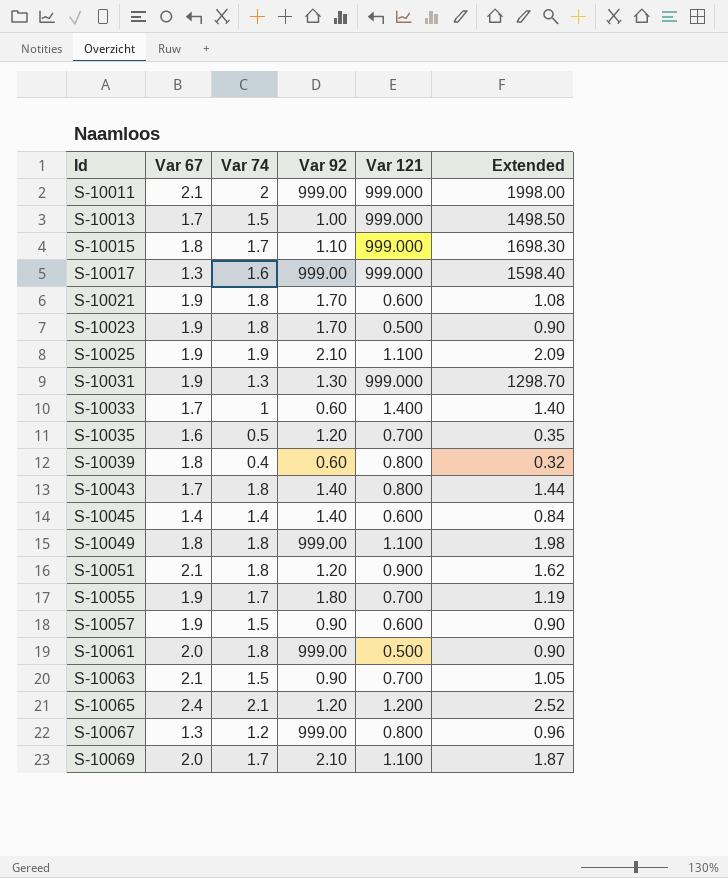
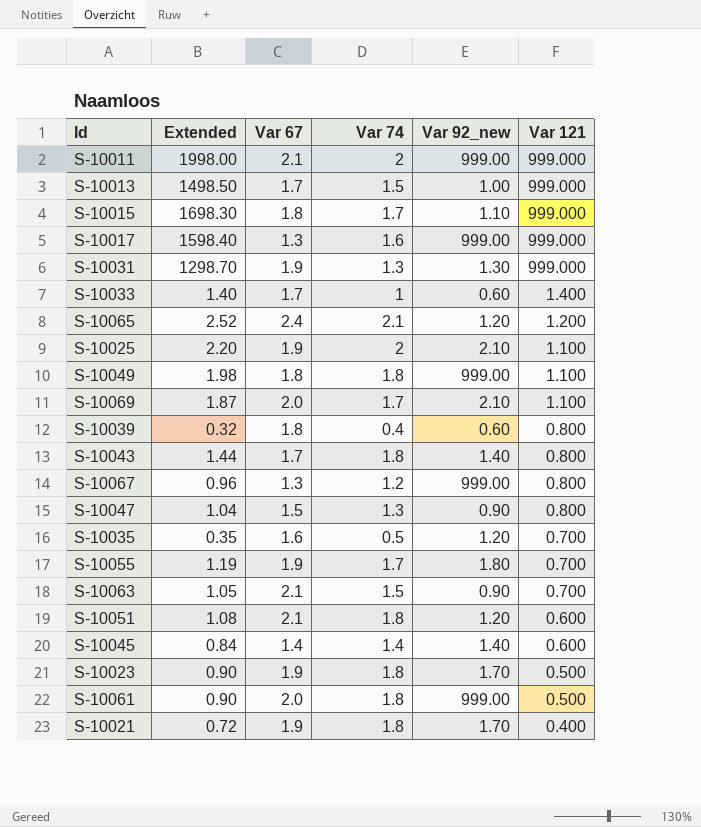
row order: Id ascending -> Var 121 descending
column Extended | position: 6 -> 2
column name: Var 92 -> Var 92_new
row S-10057: 1.9 | 1.5 | 0.90 | 0.600 | 0.90 -> none
S-10025 | Extended: 2.09 -> 2.20
S-10025 | Var 74: 1.9 -> 2
row S-10047: none -> 1.04 | 1.5 | 1.3 | 0.90 | 0.800
S-10051 | Extended: 1.62 -> 1.08
S-10051 | Var 121: 0.900 -> 0.600
S-10021 | Extended: 1.08 -> 0.72
S-10021 | Var 121: 0.600 -> 0.400

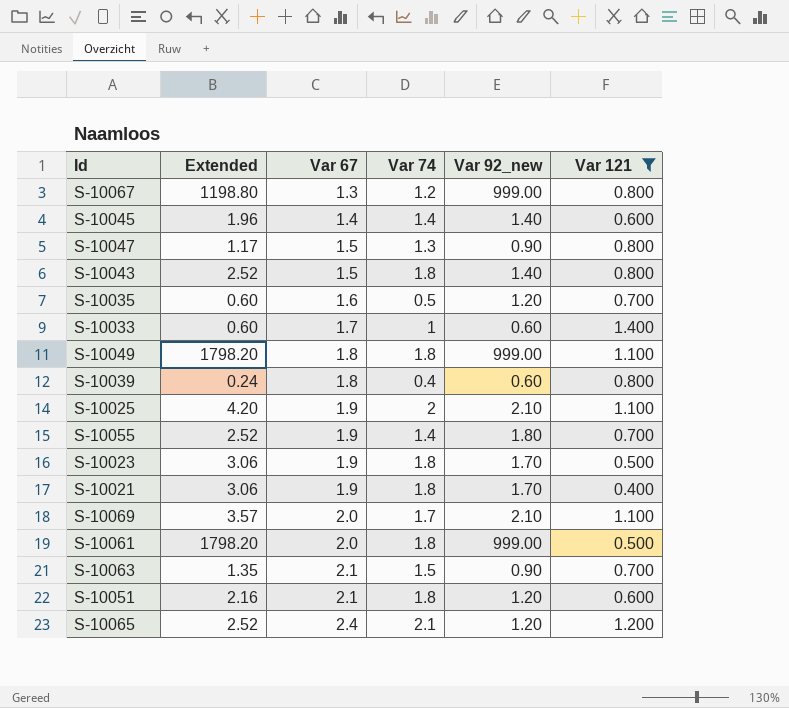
filter: none -> Var 121 != 999.000
row order: Var 121 descending -> Var 67 ascending
column Extended | formula: [Var 74] * [Var 121] -> [Var 74] * [Var 92_new]
S-10043 | Var 67: 1.7 -> 1.5
S-10055 | Var 74: 1.7 -> 1.4

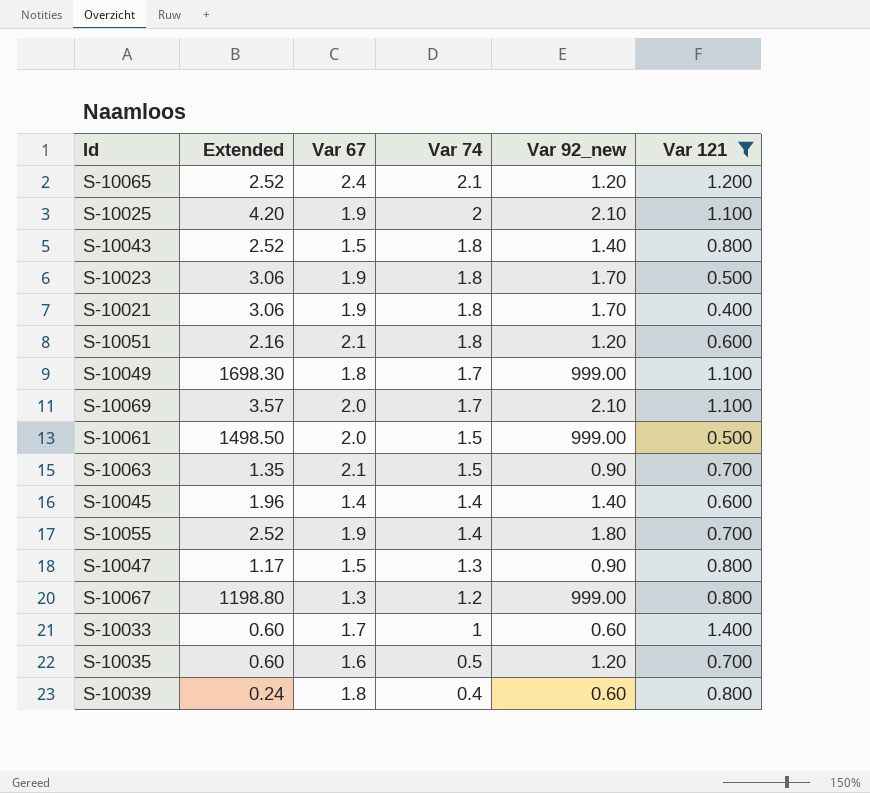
row order: Var 67 ascending -> Var 74 descending
S-10049 | Extended: 1798.20 -> 1698.30
S-10049 | Var 74: 1.8 -> 1.7
S-10061 | Extended: 1798.20 -> 1498.50
S-10061 | Var 74: 1.8 -> 1.5

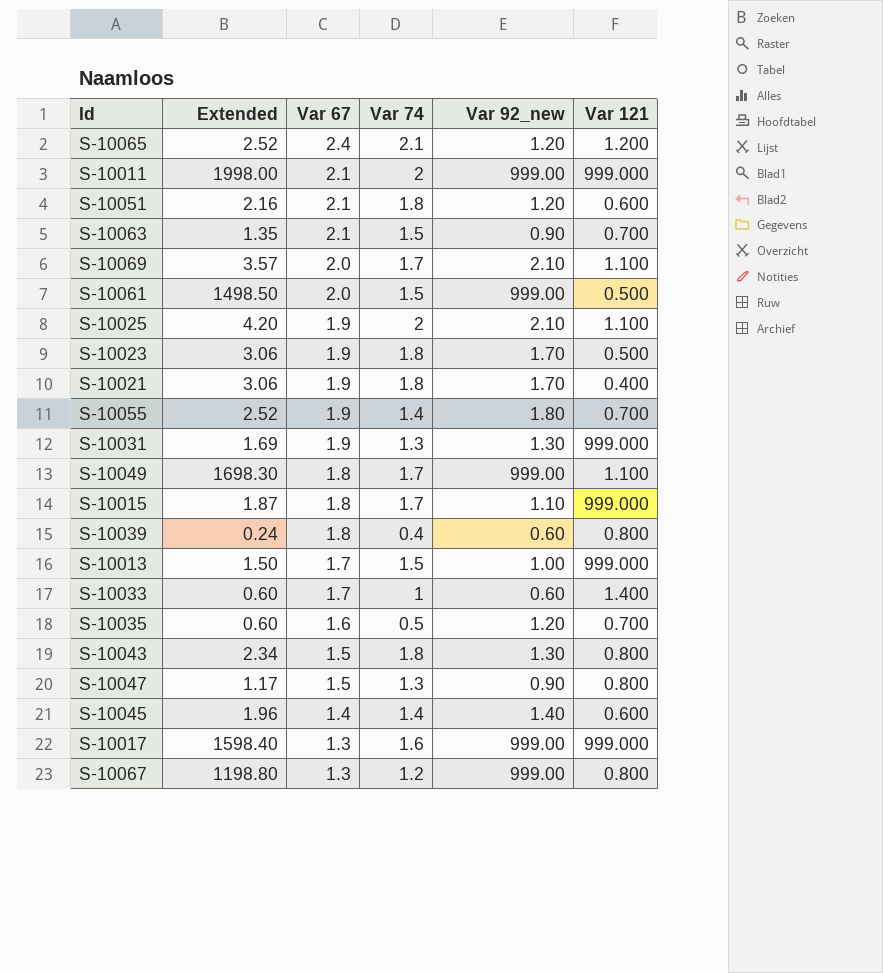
filter: Var 121 != 999.000 -> none
row order: Var 74 descending -> Var 67 descending
S-10043 | Extended: 2.52 -> 2.34
S-10043 | Var 92_new: 1.40 -> 1.30

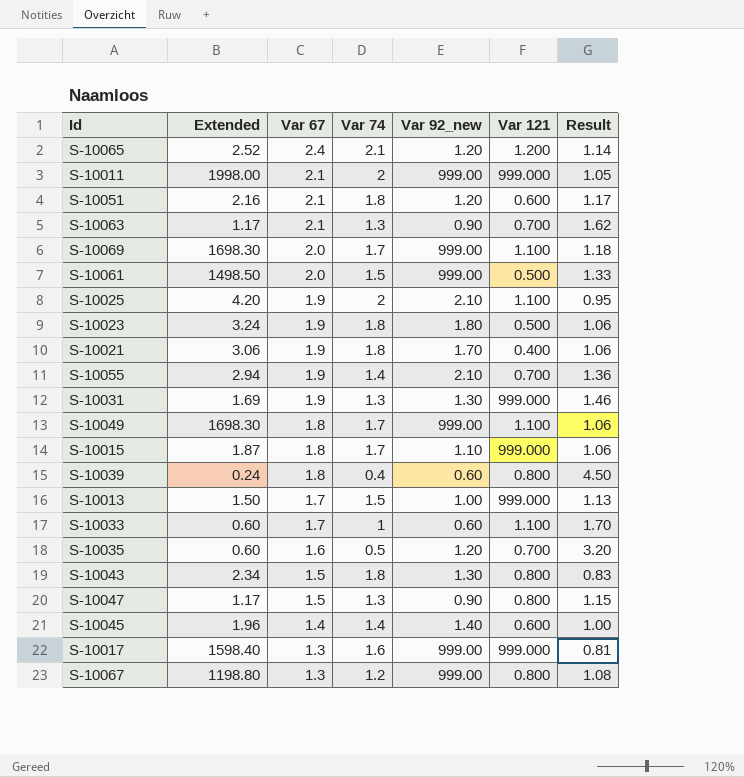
column Result | formula: none -> [Var 67] / [Var 74]
S-10063 | Extended: 1.35 -> 1.17
S-10063 | Var 74: 1.5 -> 1.3
S-10069 | Extended: 3.57 -> 1698.30
S-10069 | Var 92_new: 2.10 -> 999.00
S-10023 | Extended: 3.06 -> 3.24
S-10023 | Var 92_new: 1.70 -> 1.80
S-10055 | Extended: 2.52 -> 2.94
S-10055 | Var 92_new: 1.80 -> 2.10
S-10033 | Var 121: 1.400 -> 1.100

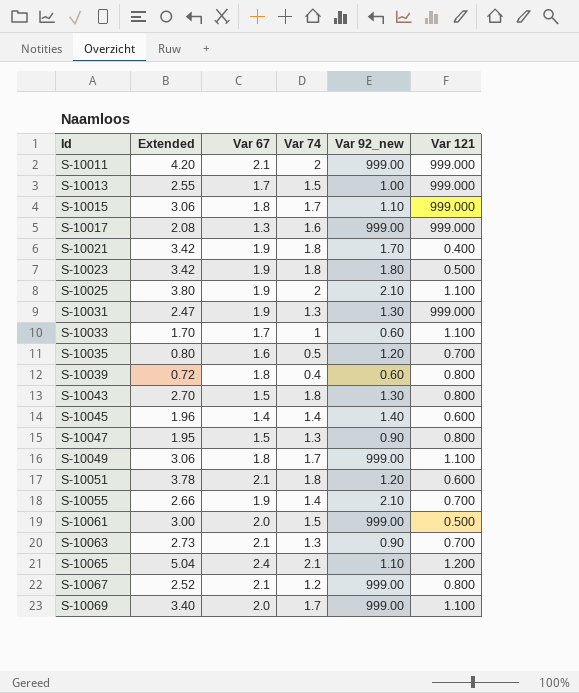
row order: Var 67 descending -> Id ascending
column Result | formula: [Var 67] / [Var 74] -> none
column Extended | formula: [Var 74] * [Var 92_new] -> [Var 67] * [Var 74]
S-10065 | Var 92_new: 1.20 -> 1.10
S-10067 | Var 67: 1.3 -> 2.1

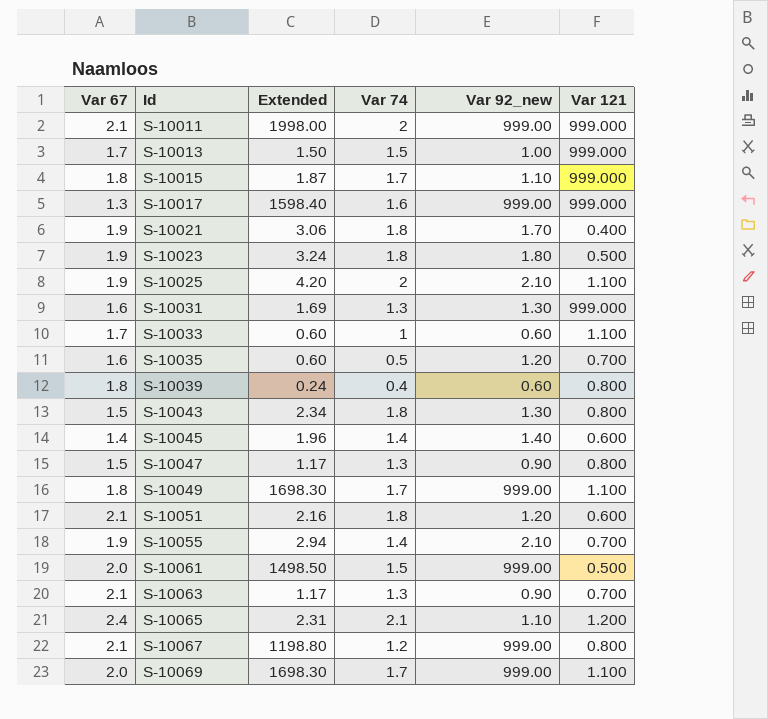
column Var 67 | position: 3 -> 1
column Extended | formula: [Var 67] * [Var 74] -> [Var 74] * [Var 92_new]
S-10031 | Var 67: 1.9 -> 1.6

